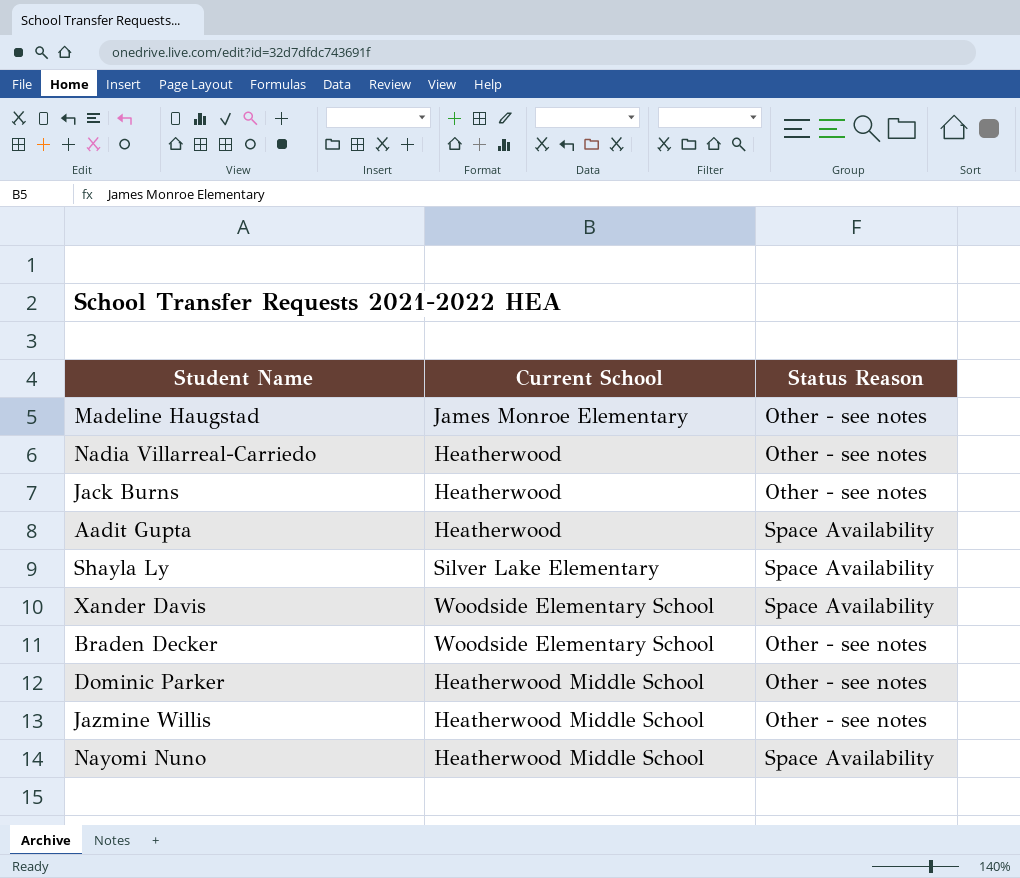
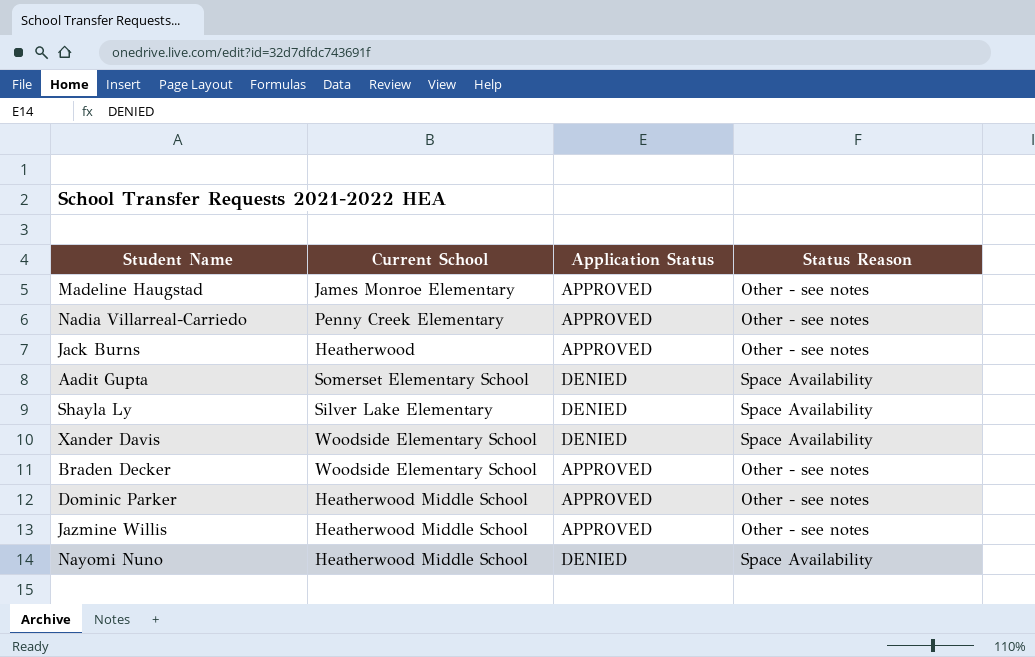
column Application Status | position: none -> 3
Nadia Villarreal-Carriedo | Current School: Heatherwood -> Penny Creek Elementary
Aadit Gupta | Current School: Heatherwood -> Somerset Elementary School

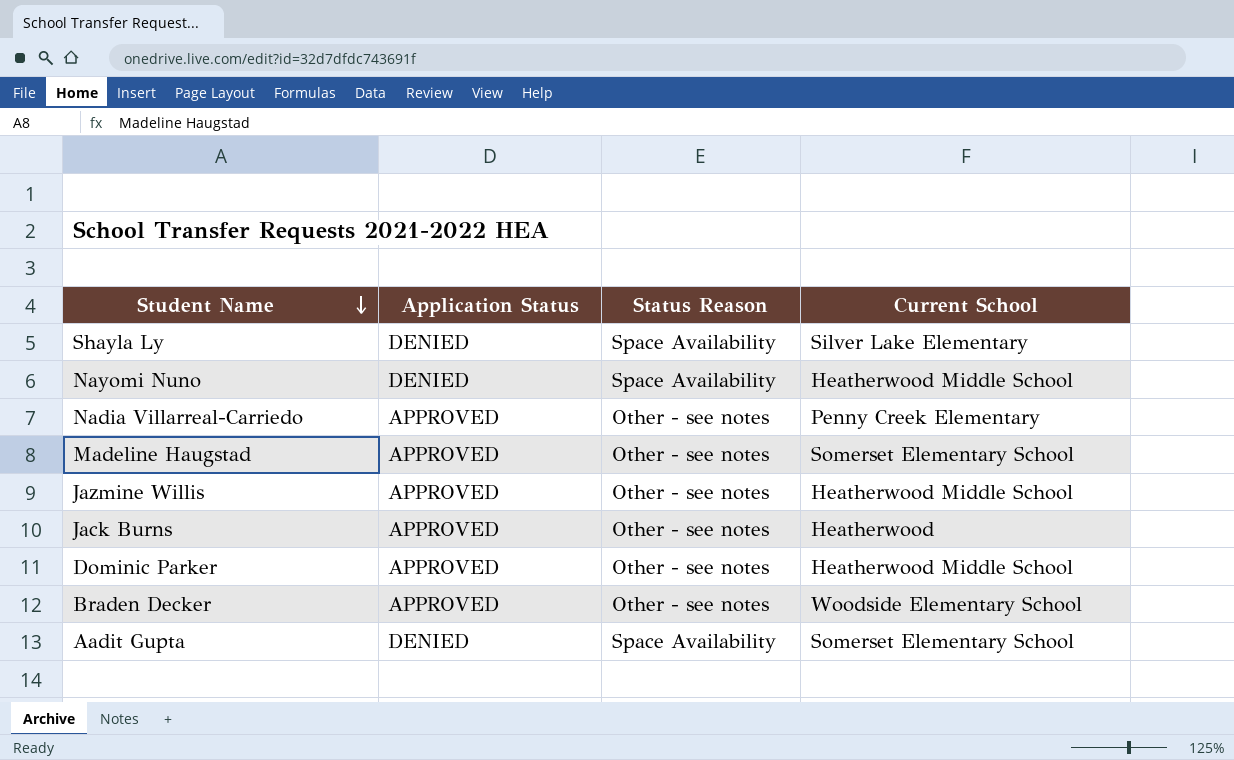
row order: none -> Student Name descending
column Current School | position: 2 -> 4
row Xander Davis: Woodside Elementary School | DENIED | Space Availability -> none
Madeline Haugstad | Current School: James Monroe Elementary -> Somerset Elementary School

